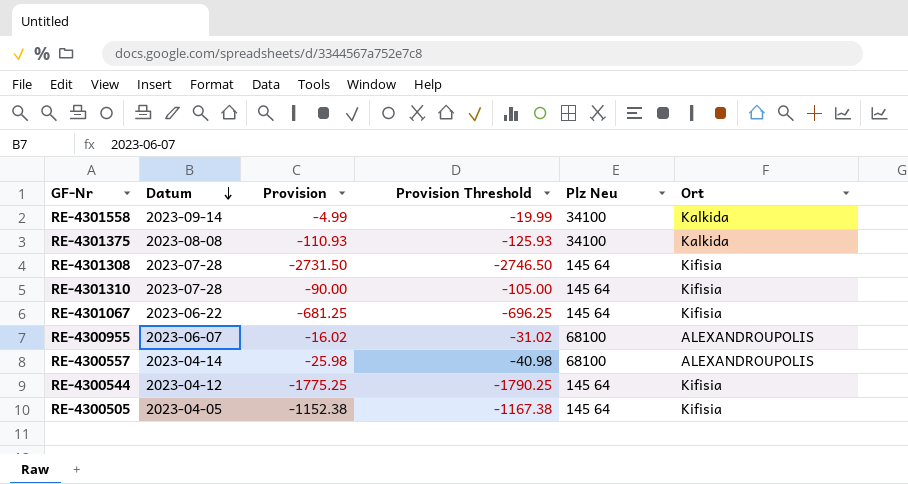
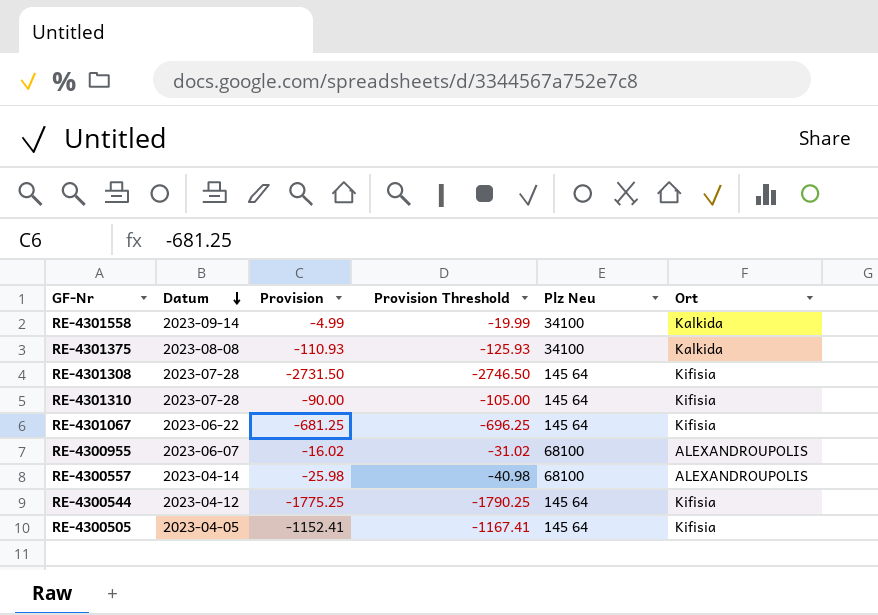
RE-4300505 | Provision: -1152.38 -> -1152.41
RE-4300505 | Provision Threshold: -1167.38 -> -1167.41

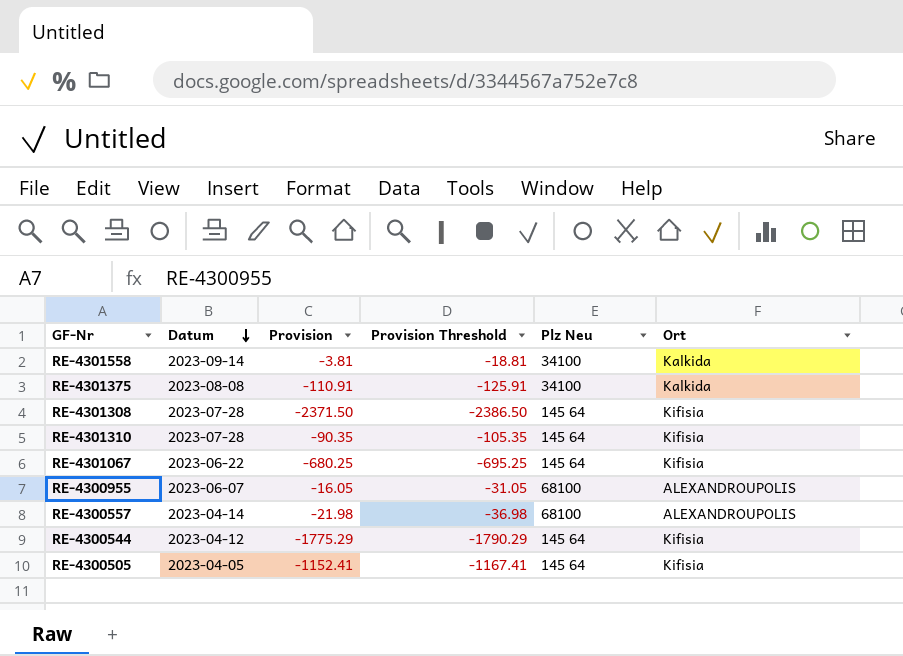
RE-4301558 | Provision: -4.99 -> -3.81
RE-4301558 | Provision Threshold: -19.99 -> -18.81
RE-4301375 | Provision: -110.93 -> -110.91
RE-4301375 | Provision Threshold: -125.93 -> -125.91
RE-4301308 | Provision: -2731.50 -> -2371.50
RE-4301308 | Provision Threshold: -2746.50 -> -2386.50
RE-4301310 | Provision: -90.00 -> -90.35
RE-4301310 | Provision Threshold: -105.00 -> -105.35
RE-4301067 | Provision: -681.25 -> -680.25
RE-4301067 | Provision Threshold: -696.25 -> -695.25
RE-4300955 | Provision: -16.02 -> -16.05
RE-4300955 | Provision Threshold: -31.02 -> -31.05
RE-4300557 | Provision: -25.98 -> -21.98
RE-4300557 | Provision Threshold: -40.98 -> -36.98
RE-4300544 | Provision: -1775.25 -> -1775.29
RE-4300544 | Provision Threshold: -1790.25 -> -1790.29

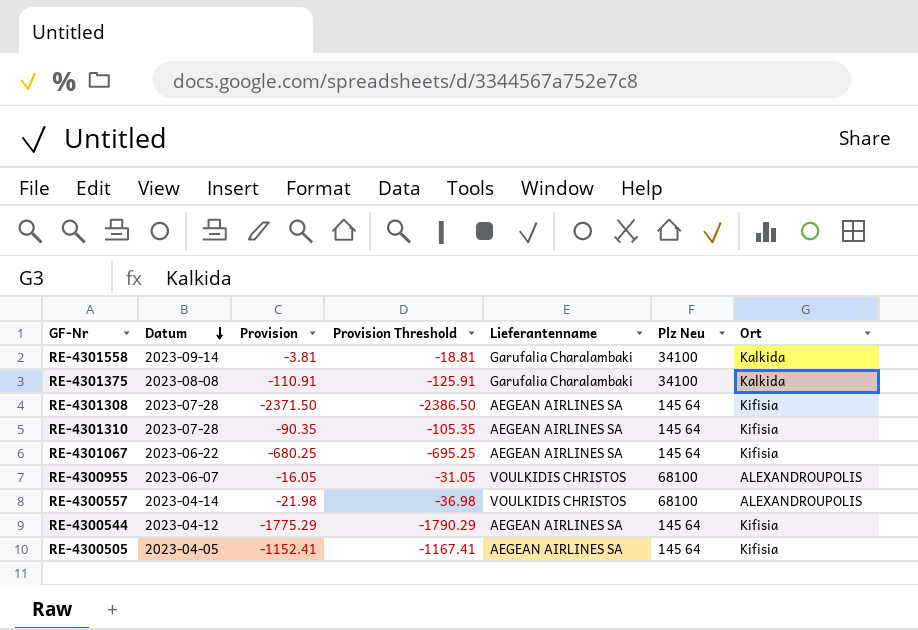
column Lieferantenname | position: none -> 5

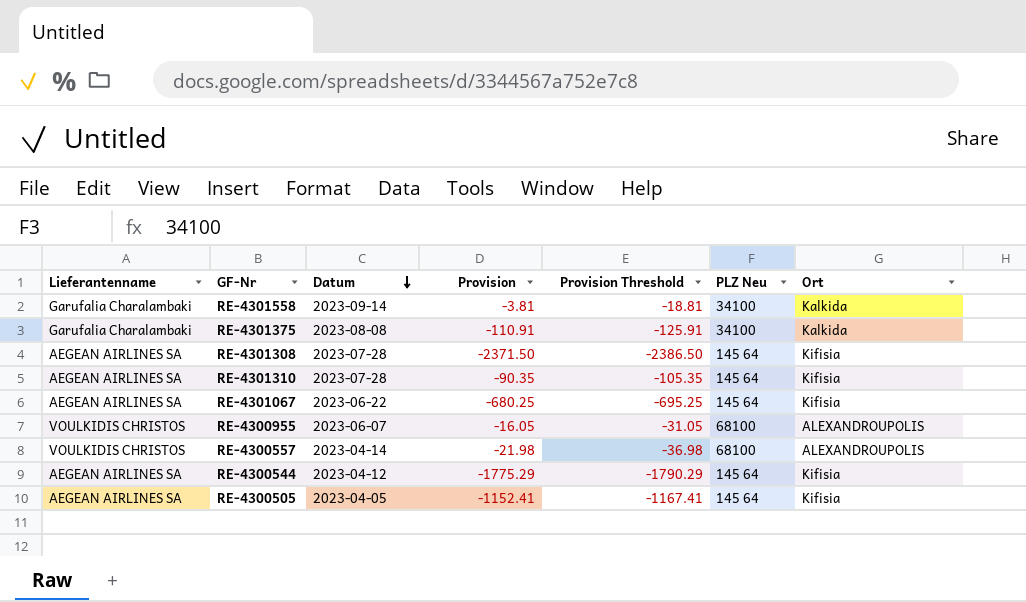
column Lieferantenname | position: 5 -> 1
column name: Plz Neu -> PLZ Neu

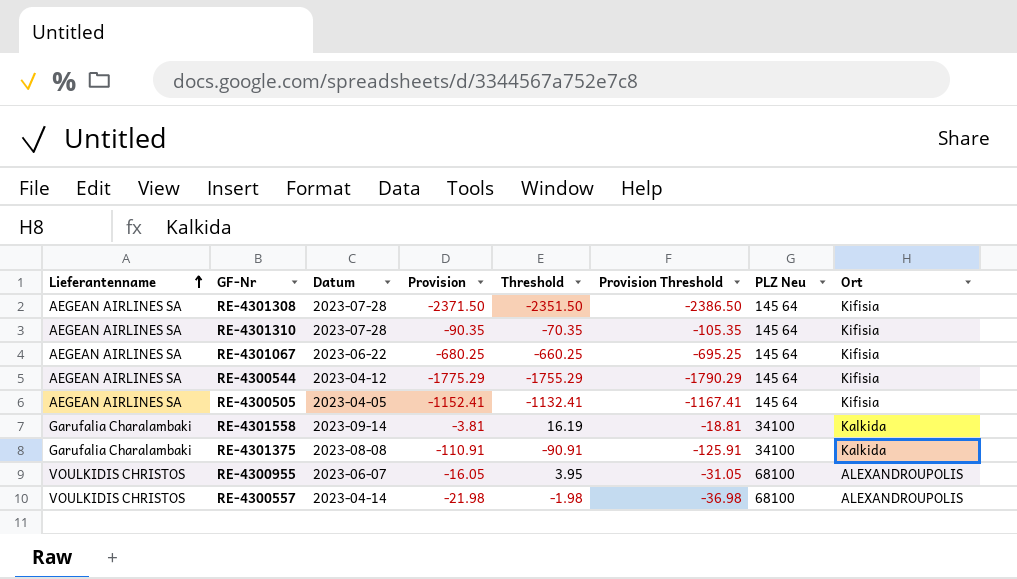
row order: Datum descending -> Lieferantenname ascending
column Threshold | formula: none -> [Provision] + 20

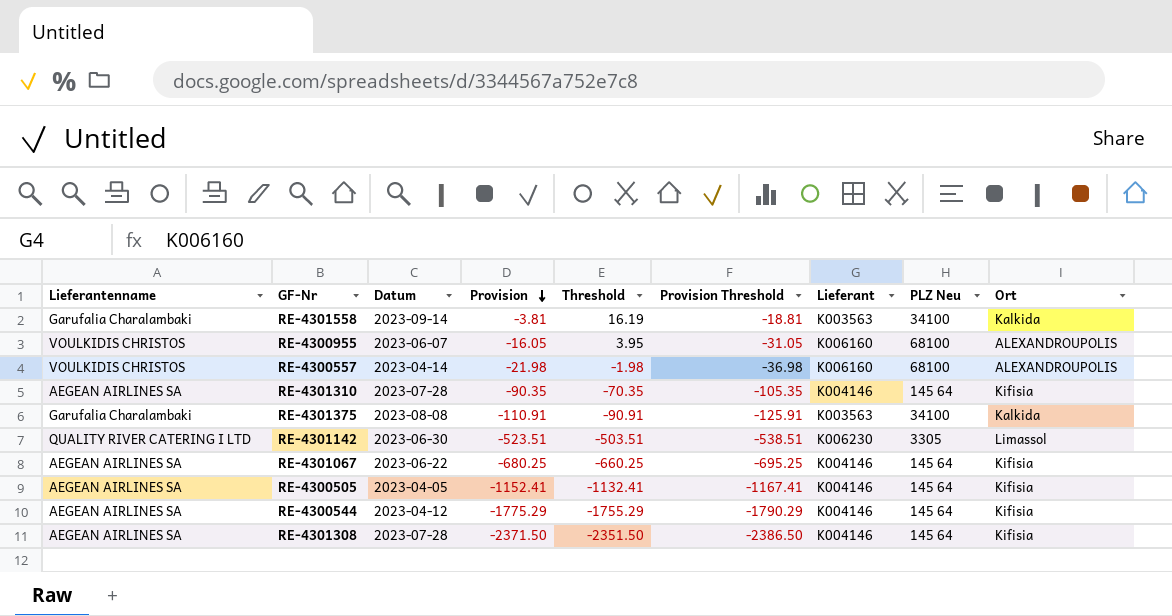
row order: Lieferantenname ascending -> Provision descending
column Lieferant | position: none -> 7
row RE-4301142: none -> QUALITY RIVER CATERING I LTD | 2023-06-30 | -523.51 | -503.51 | -538.51 | K006230 | 3305 | Limassol

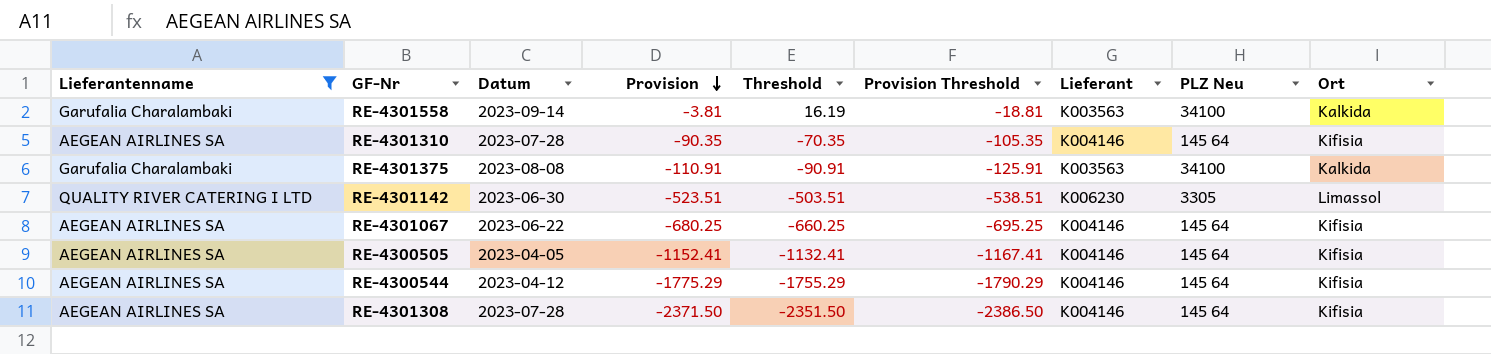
filter: none -> Lieferantenname != VOULKIDIS CHRISTOS

